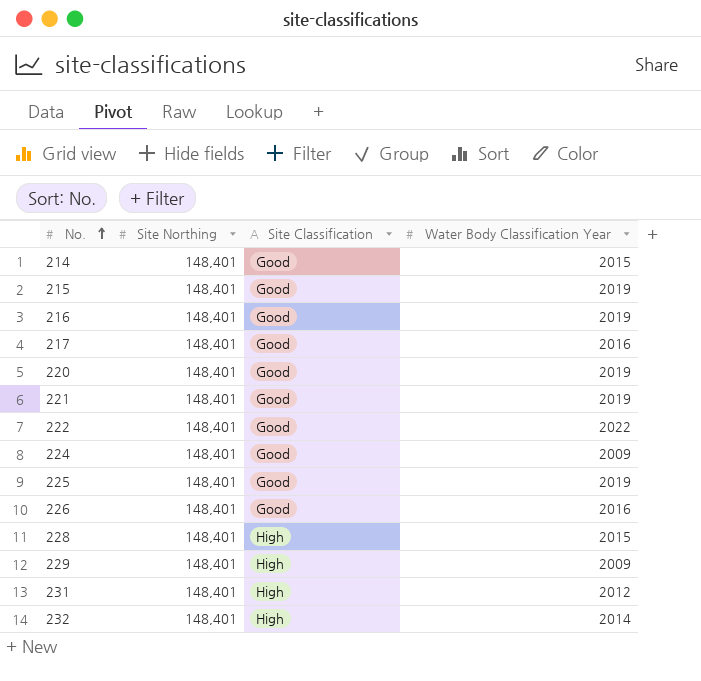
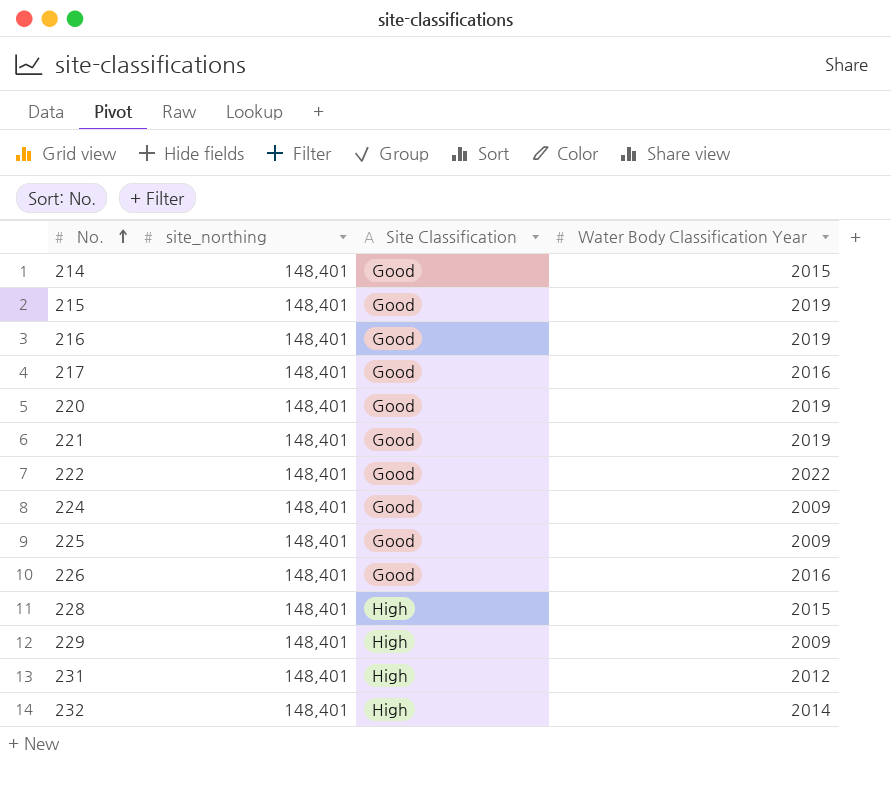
column name: Site Northing -> site_northing
225 | Water Body Classification Year: 2019 -> 2009

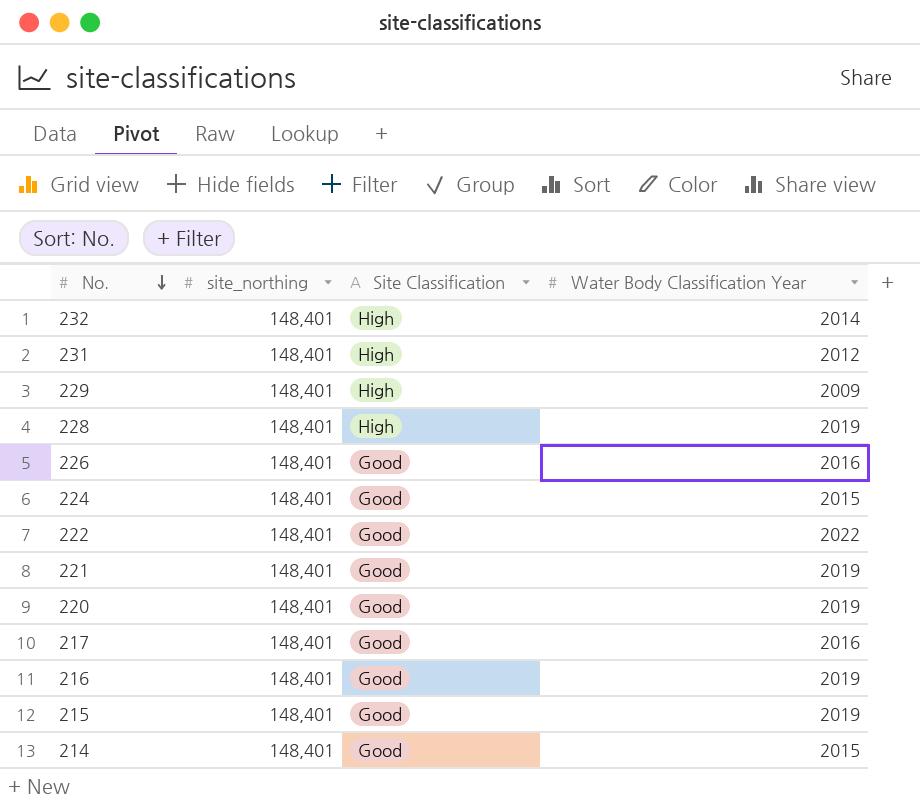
row order: No. ascending -> No. descending
row 225: 148,401 | Good | 2009 -> none
228 | Water Body Classification Year: 2015 -> 2019
224 | Water Body Classification Year: 2009 -> 2015

